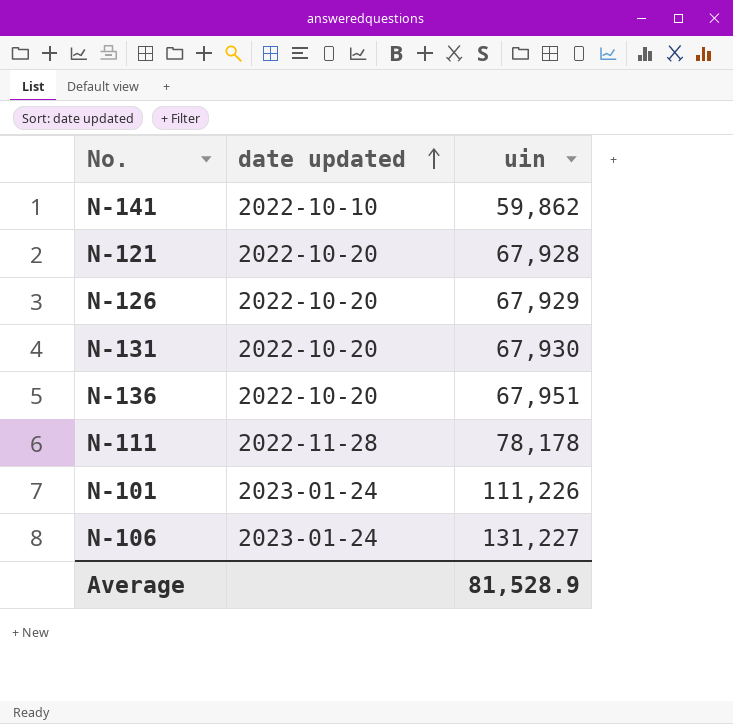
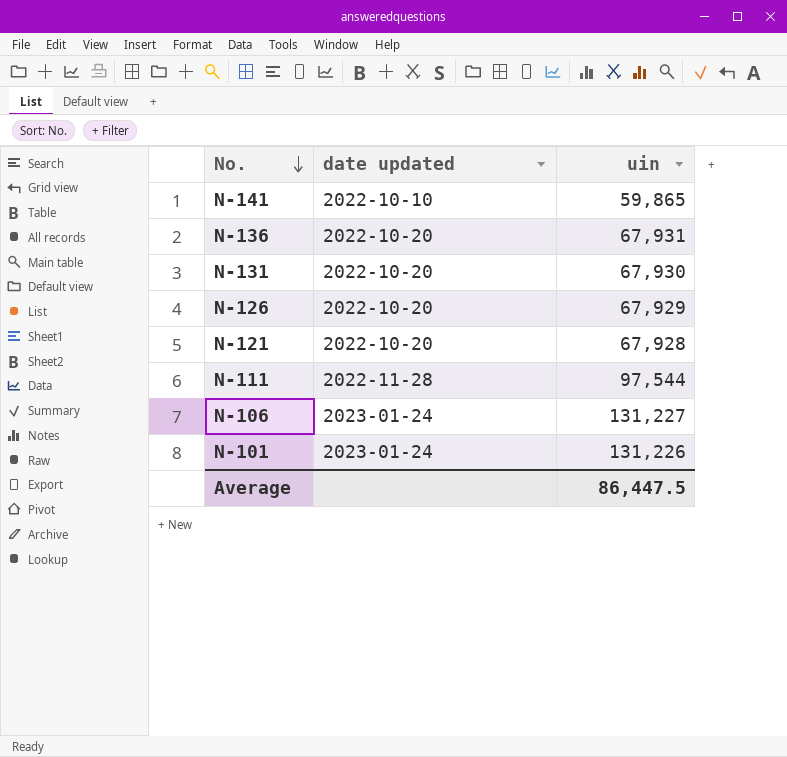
row order: date updated ascending -> No. descending
N-141 | uin: 59,862 -> 59,865
N-136 | uin: 67,951 -> 67,931
N-111 | uin: 78,178 -> 97,544
N-101 | uin: 111,226 -> 131,226
Average | uin: 81,528.9 -> 86,447.5

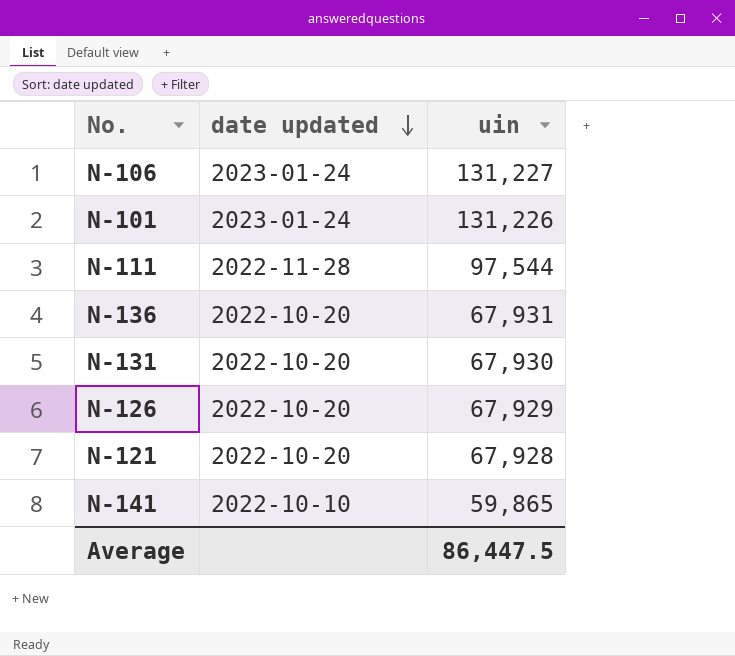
row order: No. descending -> date updated descending

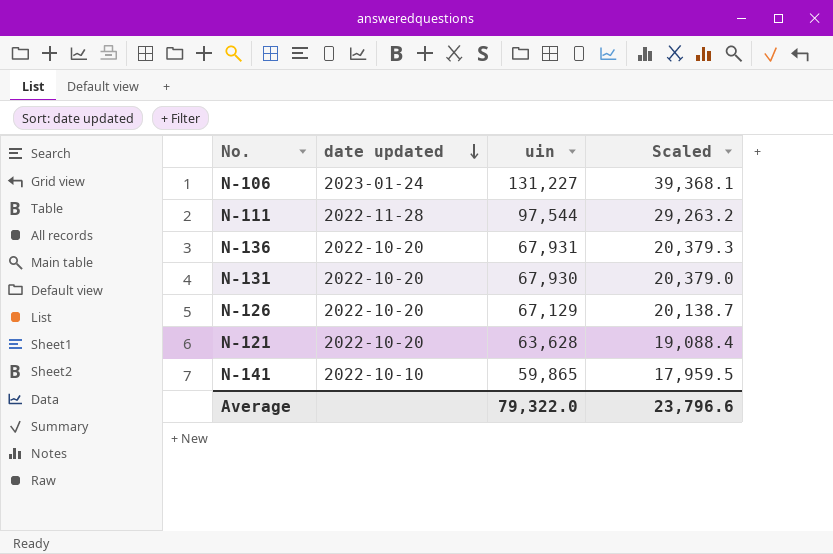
column Scaled | formula: none -> [uin] * 0.3
row N-101: 2023-01-24 | 131,226 -> none
N-126 | uin: 67,929 -> 67,129
N-121 | uin: 67,928 -> 63,628
Average | uin: 86,447.5 -> 79,322.0

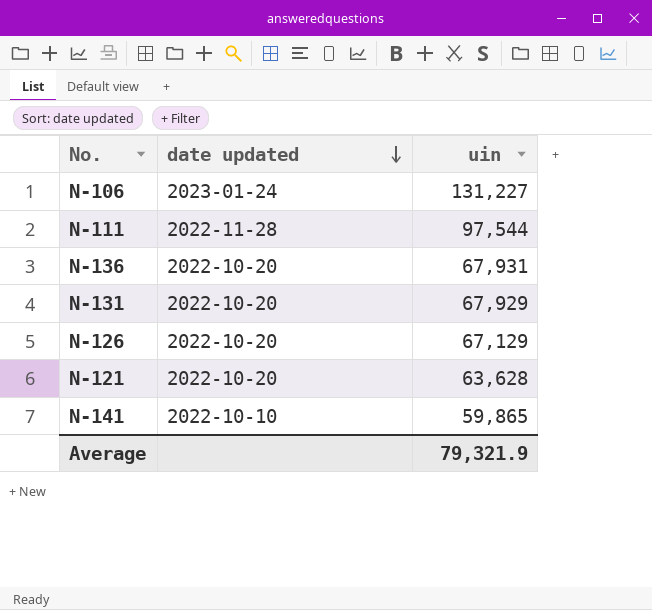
column Scaled | formula: [uin] * 0.3 -> none
N-131 | uin: 67,930 -> 67,929
Average | uin: 79,322.0 -> 79,321.9

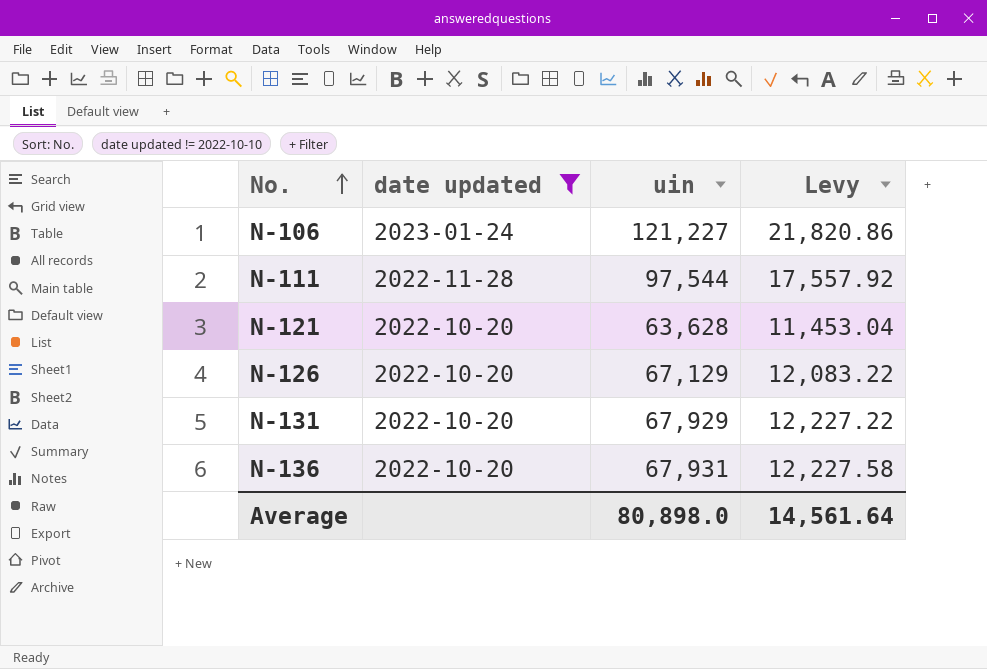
filter: none -> date updated != 2022-10-10
row order: date updated descending -> No. ascending
column Levy | formula: none -> [uin] * 0.18
N-106 | uin: 131,227 -> 121,227
Average | uin: 79,321.9 -> 80,898.0

